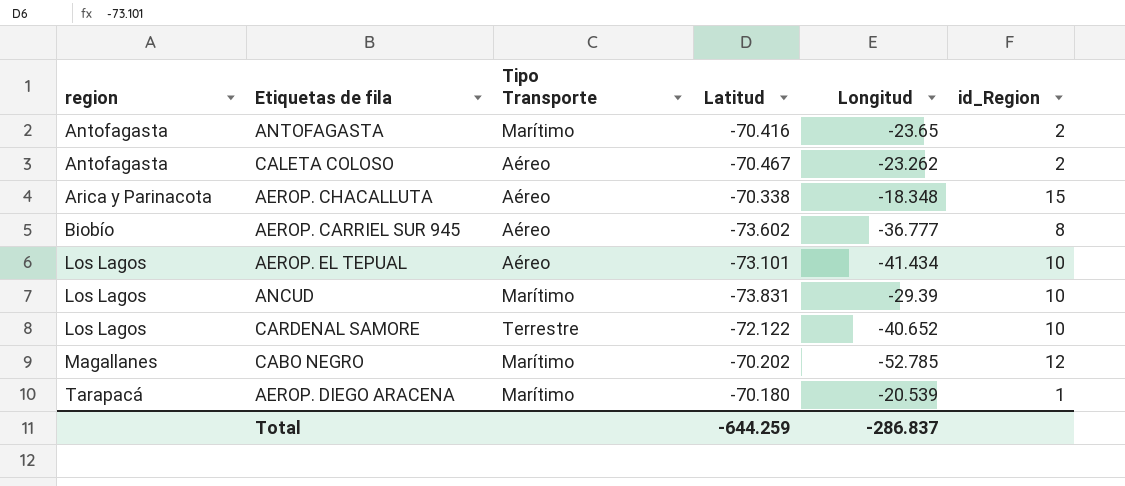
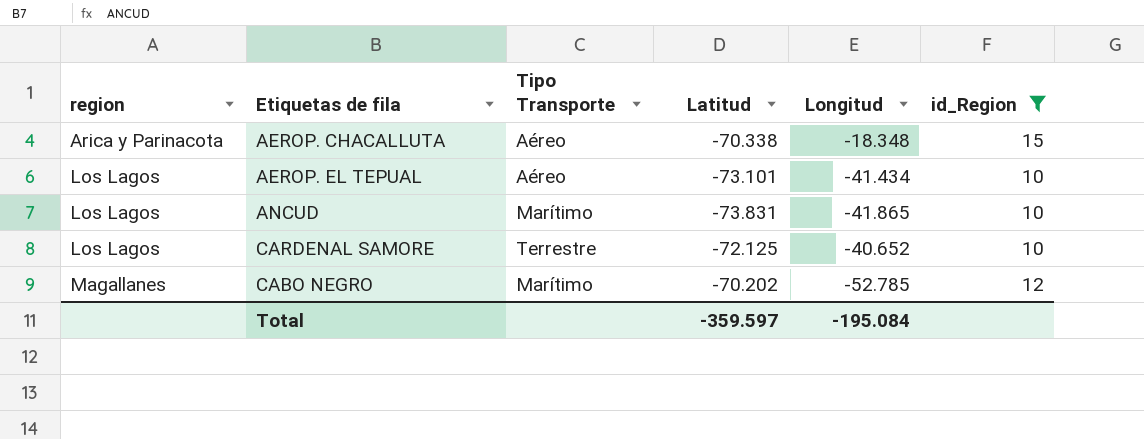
filter: none -> id_Region >= 10
ANCUD | Longitud: -29.39 -> -41.865
CARDENAL SAMORE | Latitud: -72.122 -> -72.125
Total | Latitud: -644.259 -> -359.597
Total | Longitud: -286.837 -> -195.084

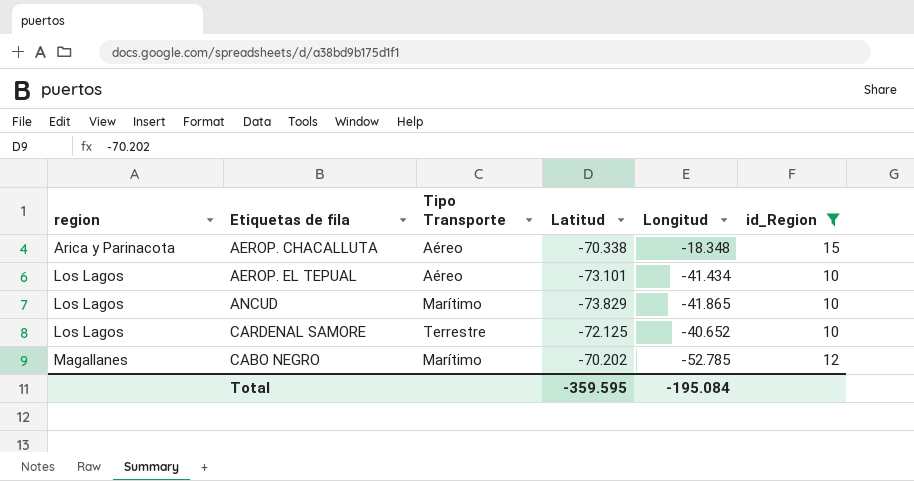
ANCUD | Latitud: -73.831 -> -73.829
Total | Latitud: -359.597 -> -359.595

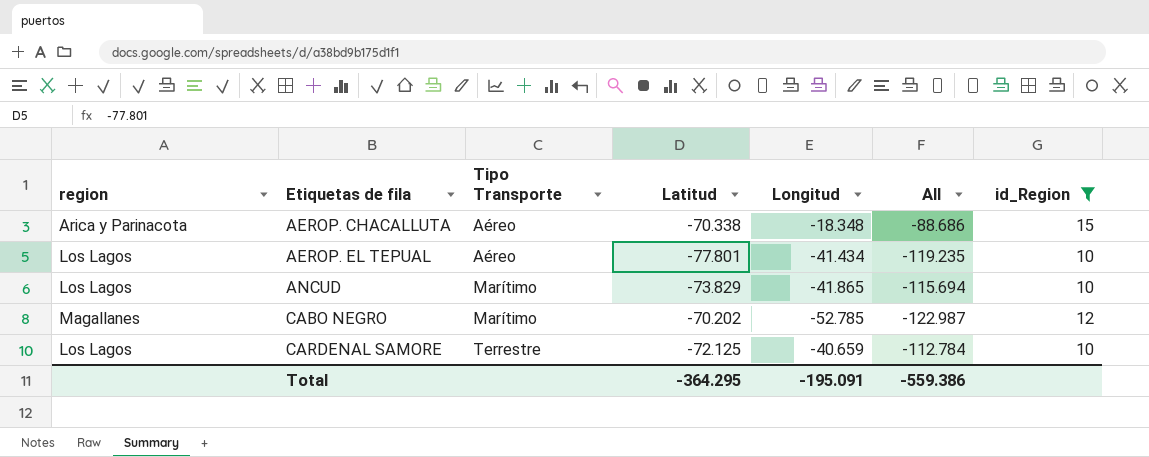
row order: region ascending -> Etiquetas de fila ascending
column All | formula: none -> [Latitud] + [Longitud]
AEROP. EL TEPUAL | Latitud: -73.101 -> -77.801
CARDENAL SAMORE | Longitud: -40.652 -> -40.659
Total | Latitud: -359.595 -> -364.295
Total | Longitud: -195.084 -> -195.091

